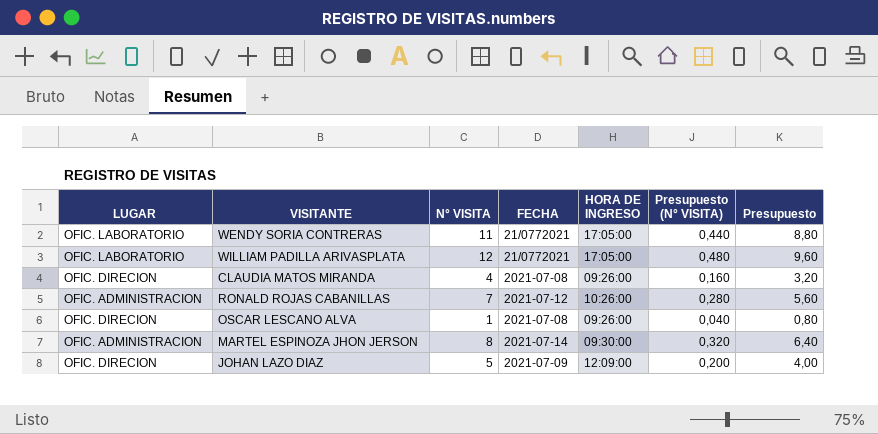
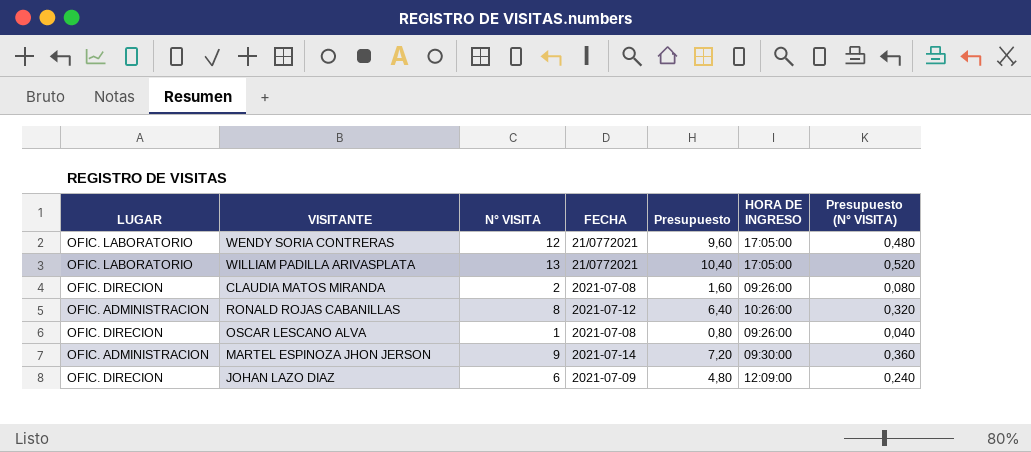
column Presupuesto | position: 7 -> 5
WENDY SORIA CONTRERAS | N° VISITA: 11 -> 12
WENDY SORIA CONTRERAS | Presupuesto: 8,80 -> 9,60
WENDY SORIA CONTRERAS | Presupuesto (N° VISITA): 0,440 -> 0,480
WILLIAM PADILLA ARIVASPLATA | N° VISITA: 12 -> 13
WILLIAM PADILLA ARIVASPLATA | Presupuesto: 9,60 -> 10,40
WILLIAM PADILLA ARIVASPLATA | Presupuesto (N° VISITA): 0,480 -> 0,520
CLAUDIA MATOS MIRANDA | N° VISITA: 4 -> 2
CLAUDIA MATOS MIRANDA | Presupuesto: 3,20 -> 1,60
CLAUDIA MATOS MIRANDA | Presupuesto (N° VISITA): 0,160 -> 0,080
RONALD ROJAS CABANILLAS | N° VISITA: 7 -> 8
RONALD ROJAS CABANILLAS | Presupuesto: 5,60 -> 6,40
RONALD ROJAS CABANILLAS | Presupuesto (N° VISITA): 0,280 -> 0,320
MARTEL ESPINOZA JHON JERSON | N° VISITA: 8 -> 9
MARTEL ESPINOZA JHON JERSON | Presupuesto: 6,40 -> 7,20
MARTEL ESPINOZA JHON JERSON | Presupuesto (N° VISITA): 0,320 -> 0,360
JOHAN LAZO DIAZ | N° VISITA: 5 -> 6
JOHAN LAZO DIAZ | Presupuesto: 4,00 -> 4,80
JOHAN LAZO DIAZ | Presupuesto (N° VISITA): 0,200 -> 0,240

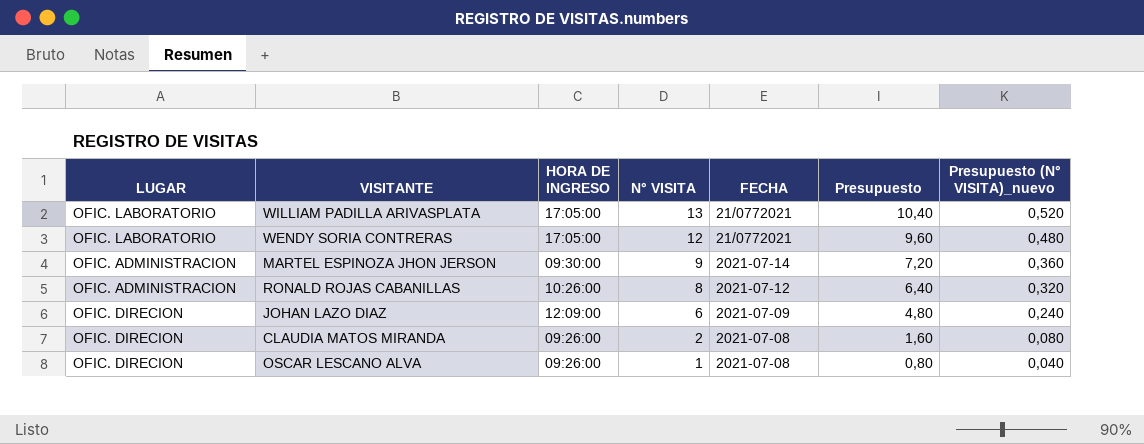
row order: none -> N° VISITA descending
column HORA DE INGRESO | position: 6 -> 3
column name: Presupuesto (N° VISITA) -> Presupuesto (N° VISITA)_nuevo

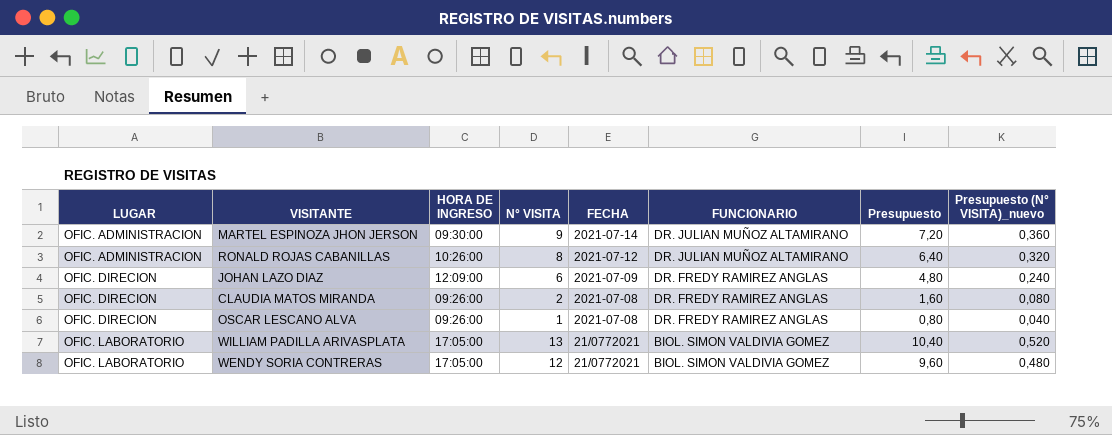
row order: N° VISITA descending -> LUGAR ascending
column FUNCIONARIO | position: none -> 6

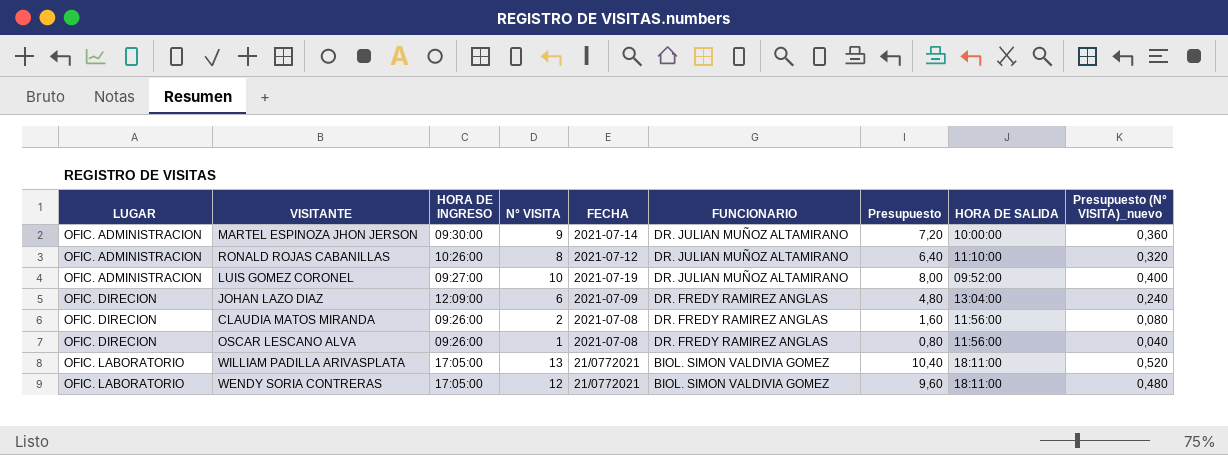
column HORA DE SALIDA | position: none -> 8
row LUIS GOMEZ CORONEL: none -> OFIC. ADMINISTRACION | 09:27:00 | 10 | 2021-07-19 | DR. JULIAN MUÑOZ ALTAMIRANO | 8,00 | 09:52:00 | 0,400

